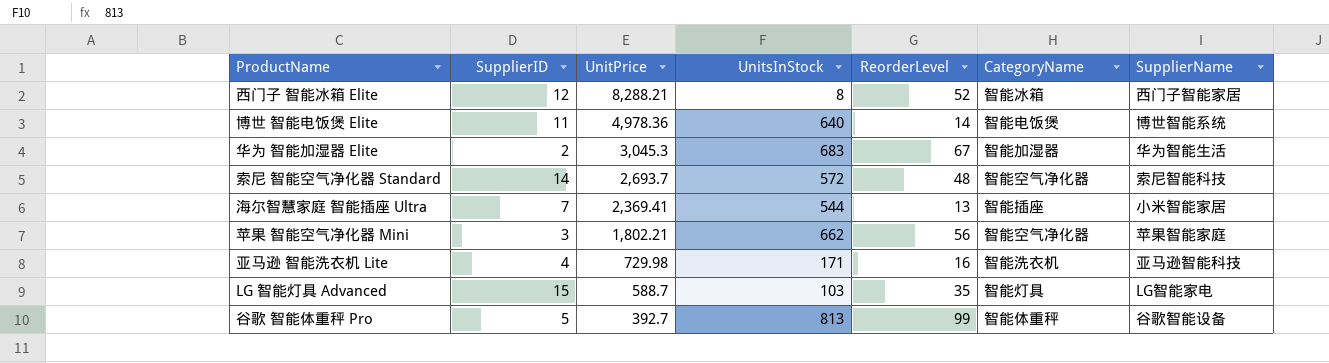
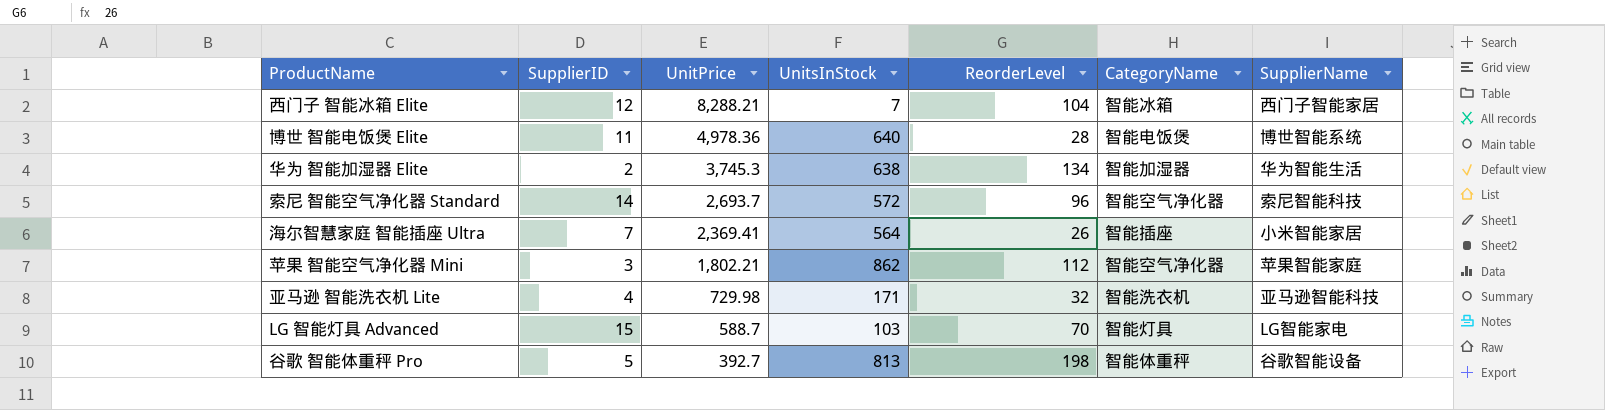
西门子 智能冰箱 Elite | UnitsInStock: 8 -> 7
西门子 智能冰箱 Elite | ReorderLevel: 52 -> 104
博世 智能电饭煲 Elite | ReorderLevel: 14 -> 28
华为 智能加湿器 Elite | UnitPrice: 3,045.3 -> 3,745.3
华为 智能加湿器 Elite | UnitsInStock: 683 -> 638
华为 智能加湿器 Elite | ReorderLevel: 67 -> 134
索尼 智能空气净化器 Standard | ReorderLevel: 48 -> 96
海尔智慧家庭 智能插座 Ultra | UnitsInStock: 544 -> 564
海尔智慧家庭 智能插座 Ultra | ReorderLevel: 13 -> 26
苹果 智能空气净化器 Mini | UnitsInStock: 662 -> 862
苹果 智能空气净化器 Mini | ReorderLevel: 56 -> 112
亚马逊 智能洗衣机 Lite | ReorderLevel: 16 -> 32
LG 智能灯具 Advanced | ReorderLevel: 35 -> 70
谷歌 智能体重秤 Pro | ReorderLevel: 99 -> 198

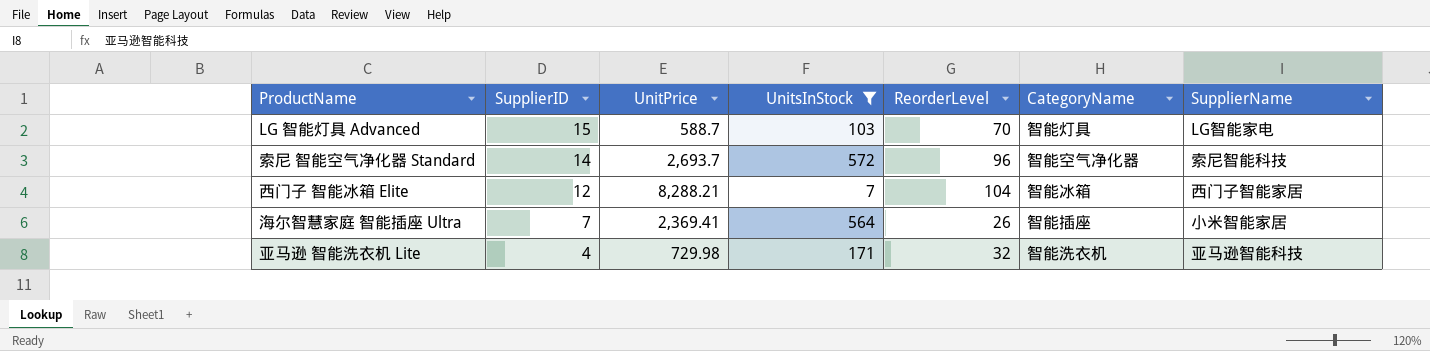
filter: none -> UnitsInStock <= 572
row order: UnitPrice descending -> SupplierID descending

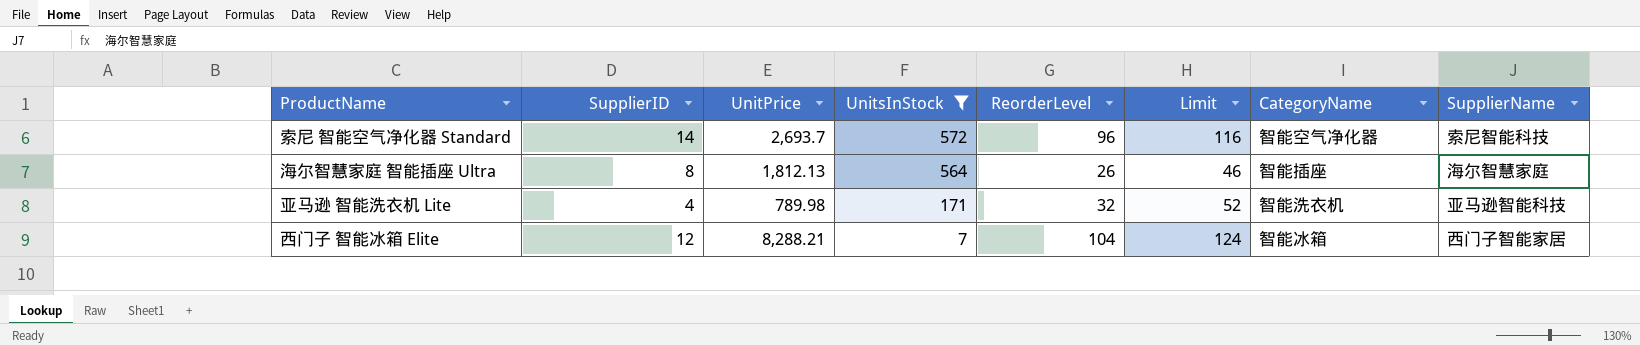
row order: SupplierID descending -> UnitsInStock descending
column Limit | formula: none -> [ReorderLevel] + 20
row LG 智能灯具 Advanced: 15 | 588.7 | 103 | 70 | 智能灯具 | LG智能家电 -> none
海尔智慧家庭 智能插座 Ultra | SupplierID: 7 -> 8
海尔智慧家庭 智能插座 Ultra | UnitPrice: 2,369.41 -> 1,812.13
海尔智慧家庭 智能插座 Ultra | SupplierName: 小米智能家居 -> 海尔智慧家庭
亚马逊 智能洗衣机 Lite | UnitPrice: 729.98 -> 789.98

